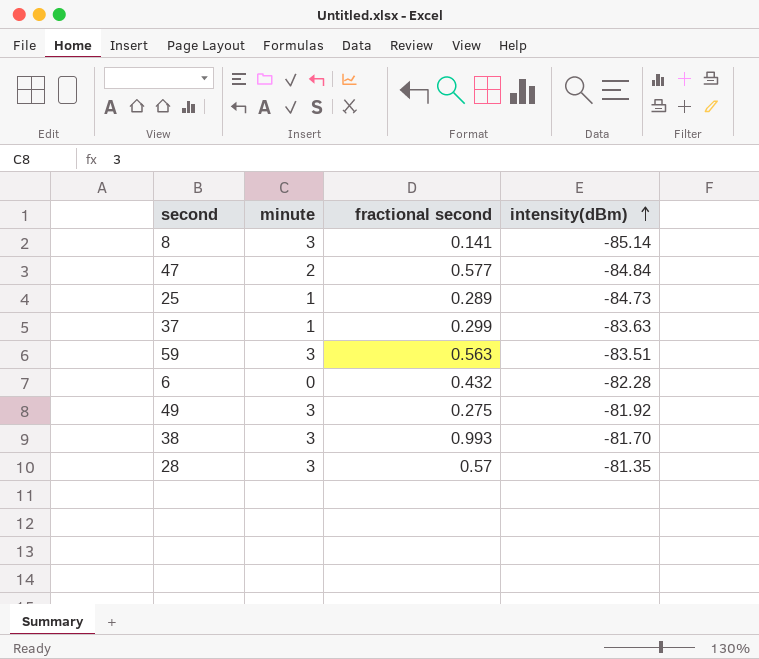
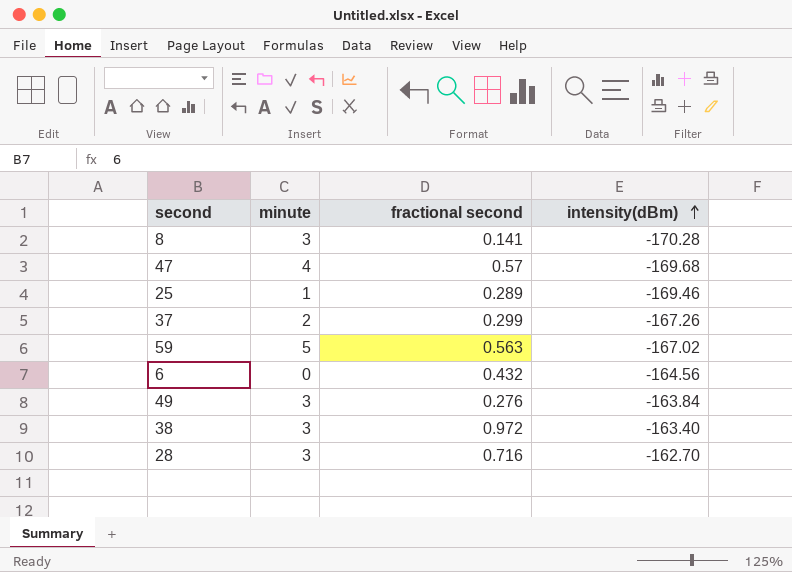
8 | intensity(dBm): -85.14 -> -170.28
47 | minute: 2 -> 4
47 | fractional second: 0.577 -> 0.57
47 | intensity(dBm): -84.84 -> -169.68
25 | intensity(dBm): -84.73 -> -169.46
37 | minute: 1 -> 2
37 | intensity(dBm): -83.63 -> -167.26
59 | minute: 3 -> 5
59 | intensity(dBm): -83.51 -> -167.02
6 | intensity(dBm): -82.28 -> -164.56
49 | fractional second: 0.275 -> 0.276
49 | intensity(dBm): -81.92 -> -163.84
38 | fractional second: 0.993 -> 0.972
38 | intensity(dBm): -81.70 -> -163.40
28 | fractional second: 0.57 -> 0.716
28 | intensity(dBm): -81.35 -> -162.70

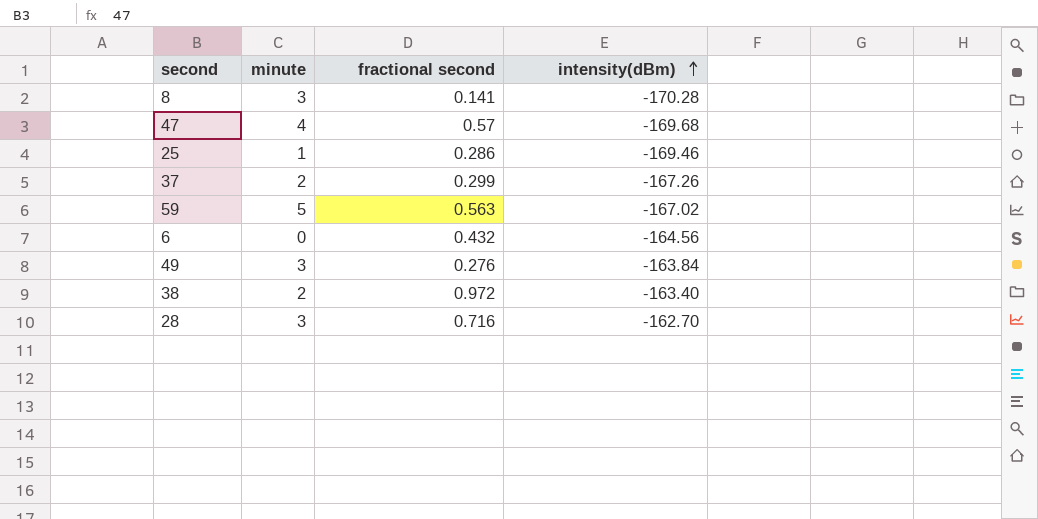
25 | fractional second: 0.289 -> 0.286
38 | minute: 3 -> 2

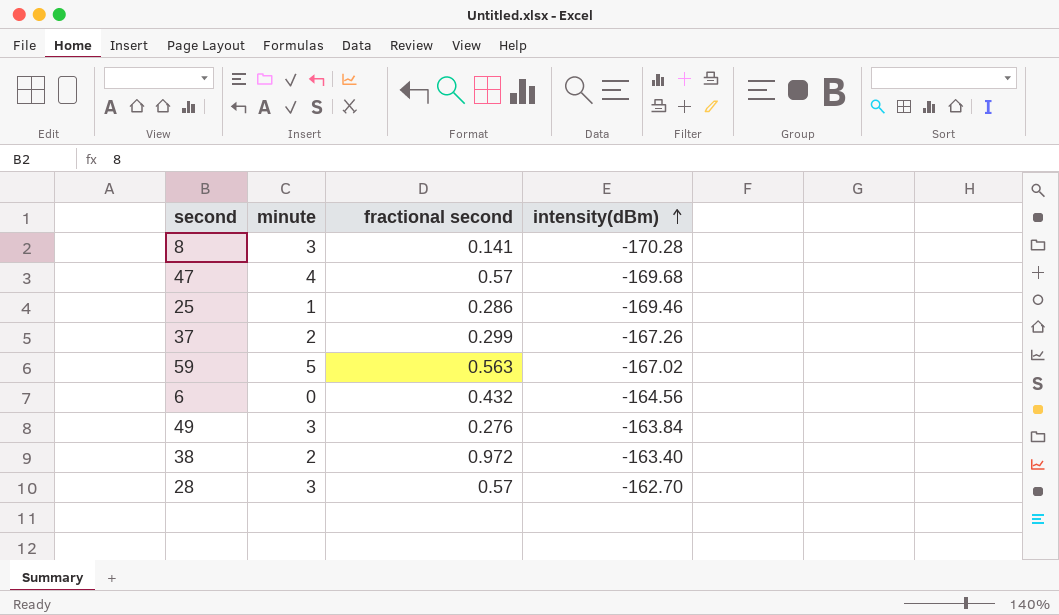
28 | fractional second: 0.716 -> 0.57

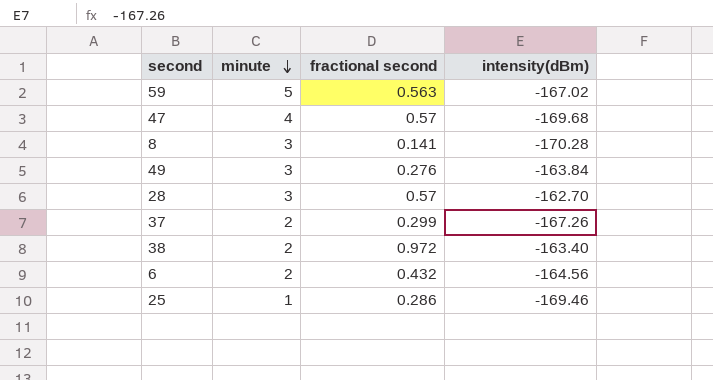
row order: intensity(dBm) ascending -> minute descending
6 | minute: 0 -> 2

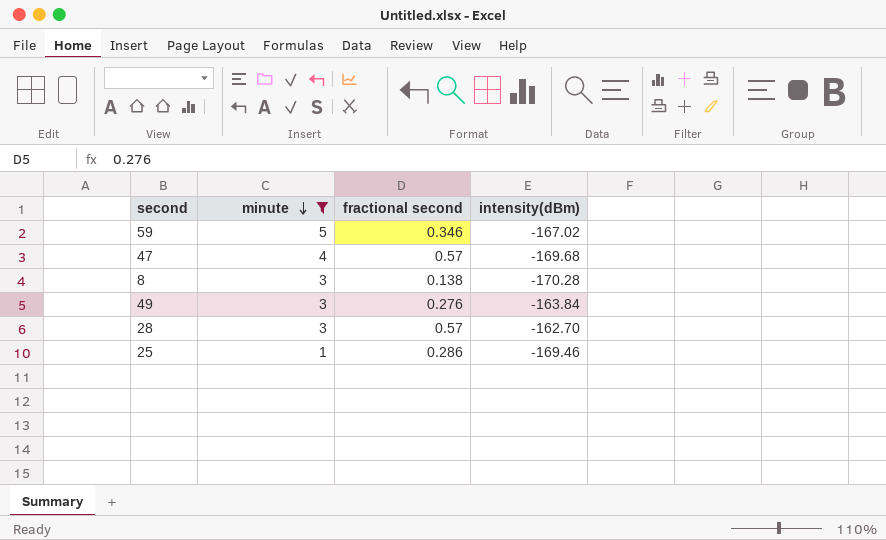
filter: none -> minute != 2
59 | fractional second: 0.563 -> 0.346
8 | fractional second: 0.141 -> 0.138

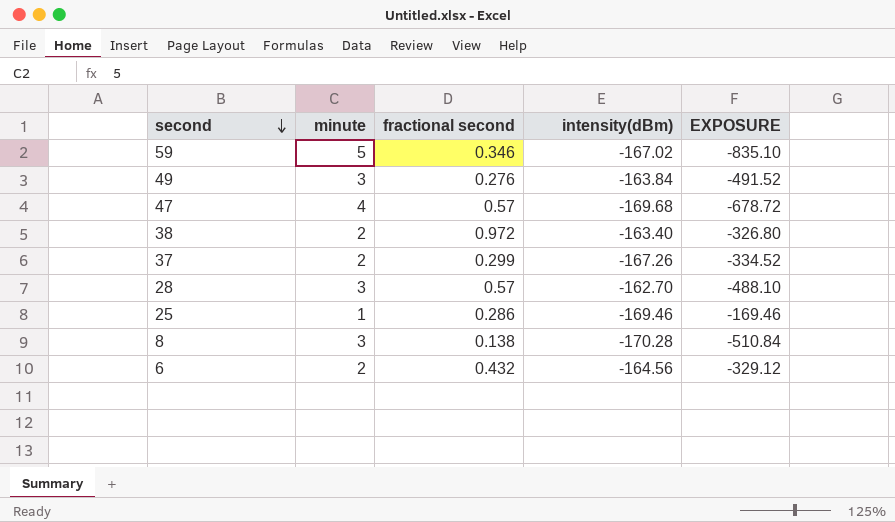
filter: minute != 2 -> none
row order: minute descending -> second descending
column EXPOSURE | formula: none -> [minute] * [intensity(dBm)]

